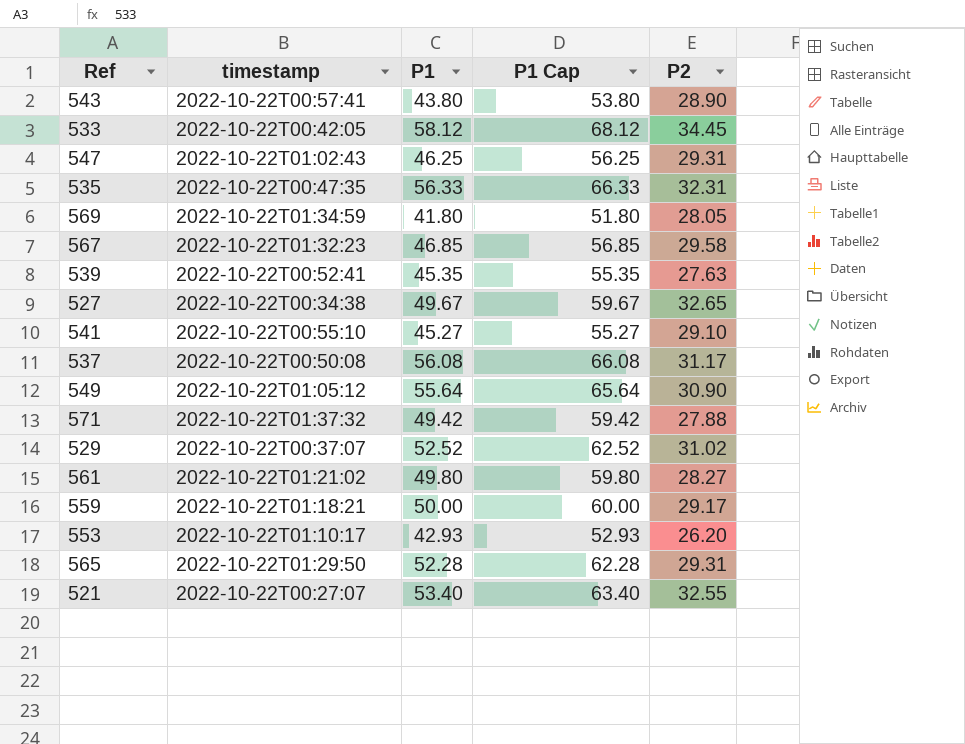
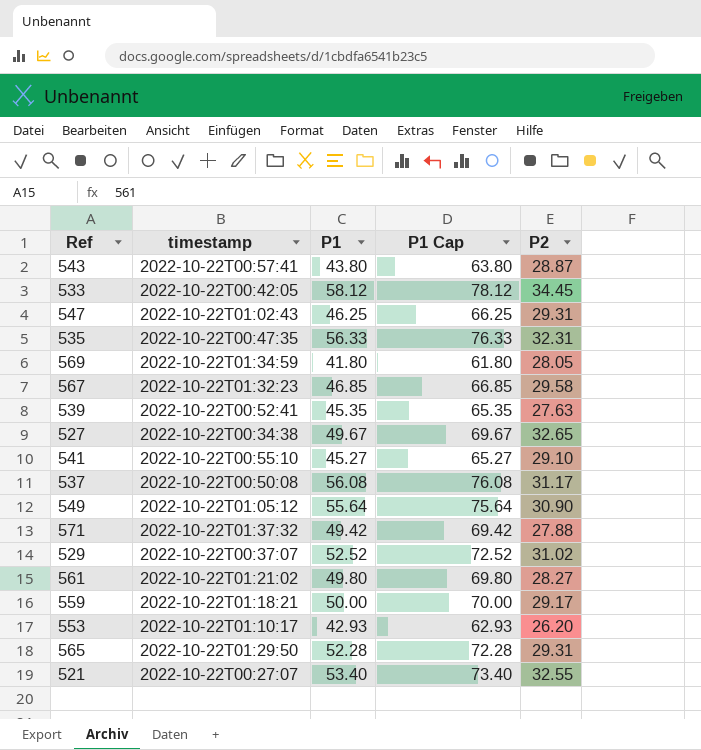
column P1 Cap | formula: [P1] + 10 -> [P1] + 20
543 | P2: 28.90 -> 28.87

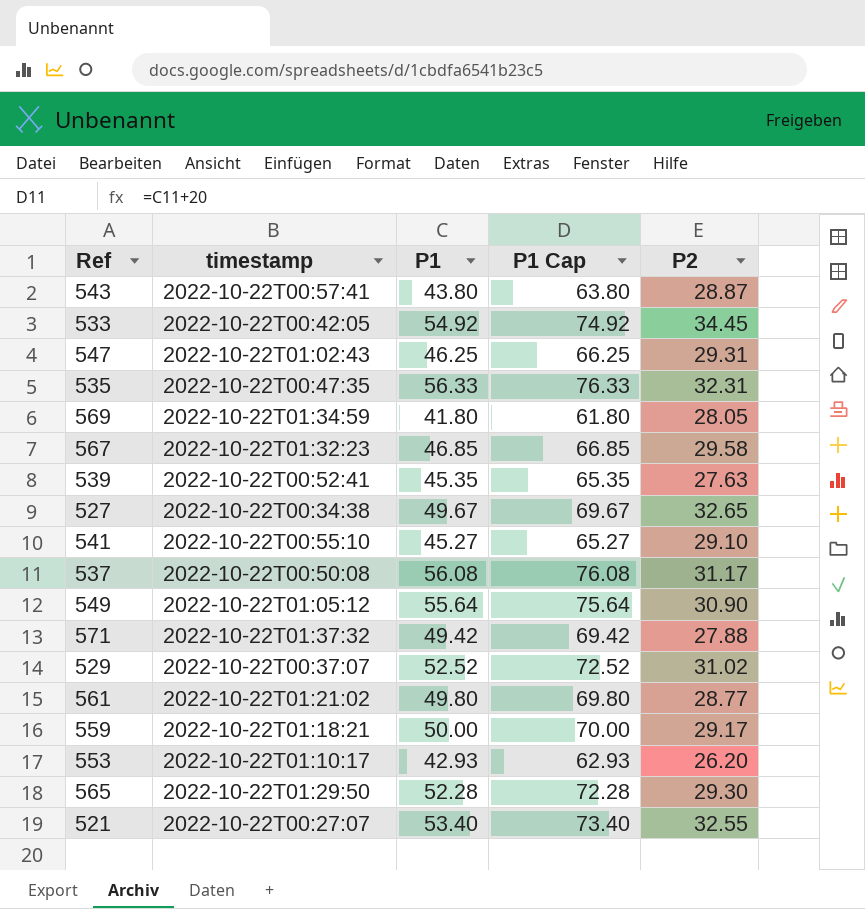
533 | P1: 58.12 -> 54.92
533 | P1 Cap: 78.12 -> 74.92
561 | P2: 28.27 -> 28.77
565 | P2: 29.31 -> 29.30

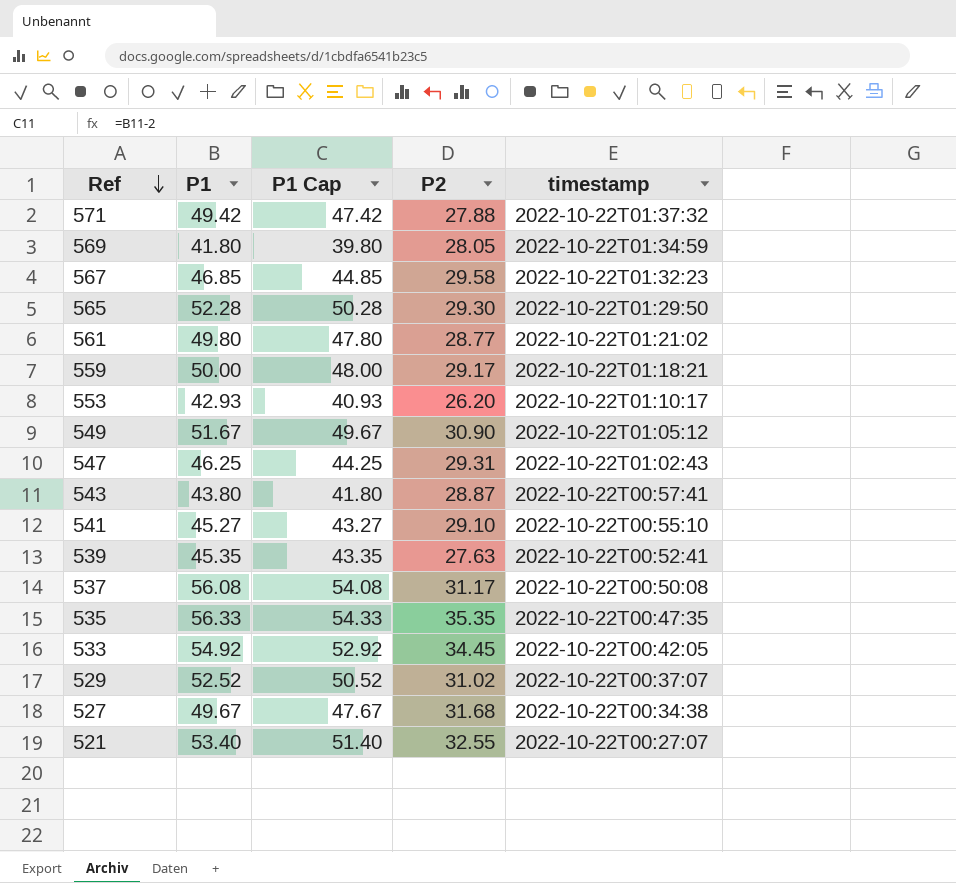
row order: none -> Ref descending
column P1 Cap | formula: [P1] + 20 -> [P1] - 2
column timestamp | position: 2 -> 5
549 | P1: 55.64 -> 51.67
535 | P2: 32.31 -> 35.35
527 | P2: 32.65 -> 31.68

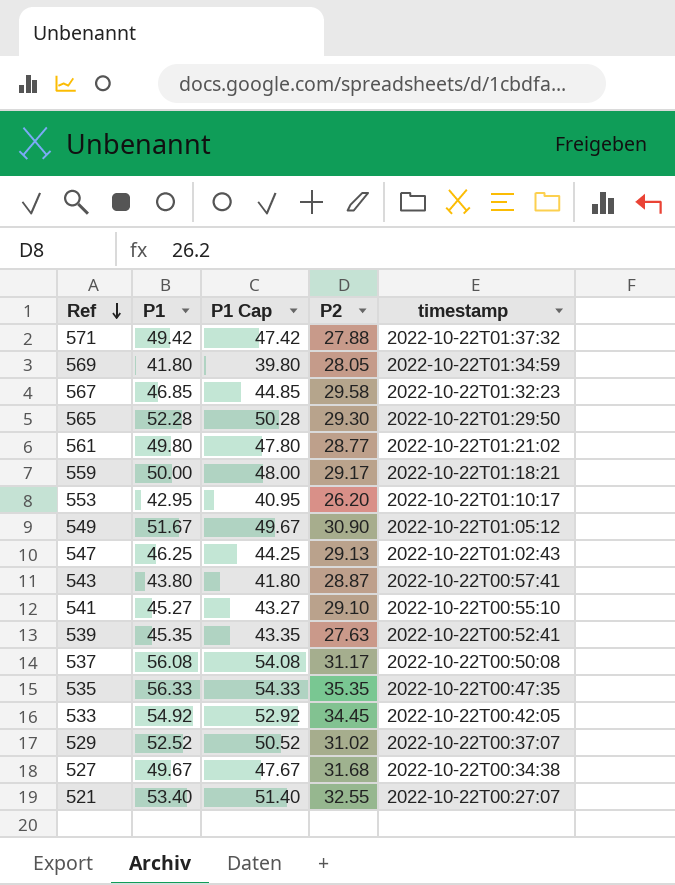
553 | P1: 42.93 -> 42.95
553 | P1 Cap: 40.93 -> 40.95
547 | P2: 29.31 -> 29.13

